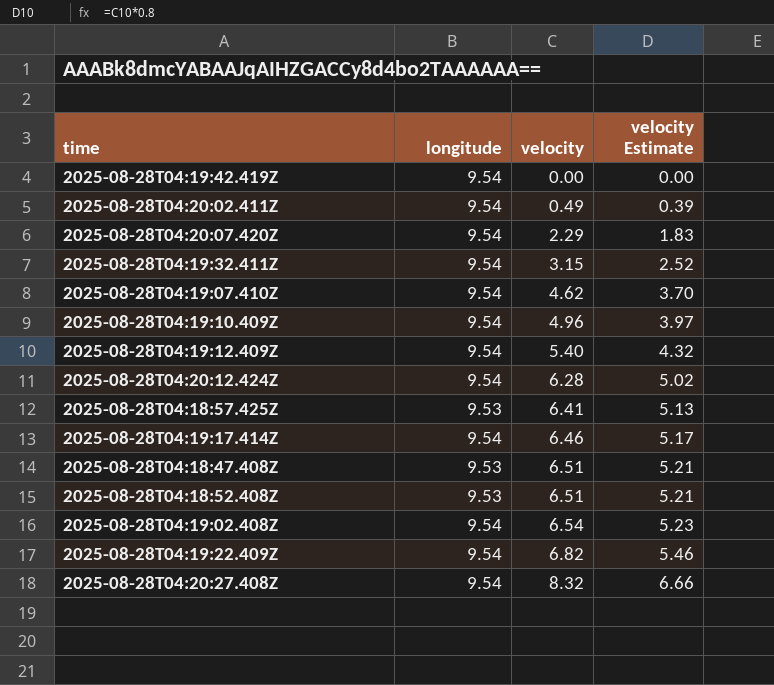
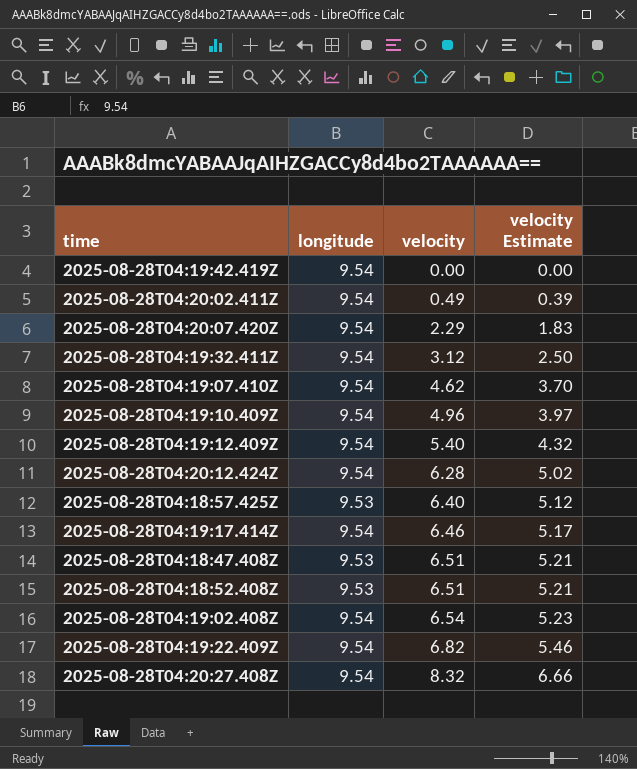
2025-08-28T04:19:32.411Z | velocity: 3.15 -> 3.12
2025-08-28T04:19:32.411Z | velocity Estimate: 2.52 -> 2.50
2025-08-28T04:18:57.425Z | velocity: 6.41 -> 6.40
2025-08-28T04:18:57.425Z | velocity Estimate: 5.13 -> 5.12

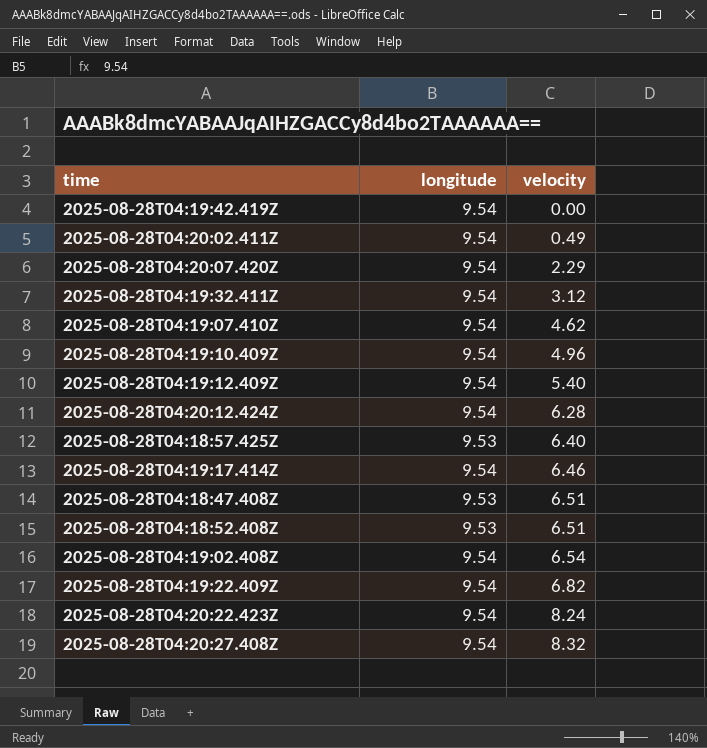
column velocity Estimate | formula: [velocity] * 0.8 -> none
row 2025-08-28T04:20:22.423Z: none -> 9.54 | 8.24

